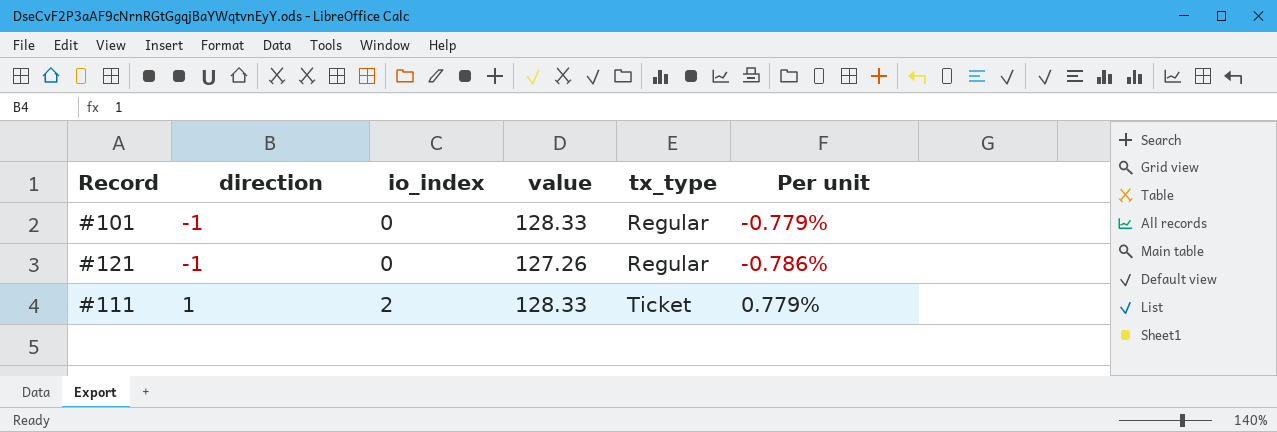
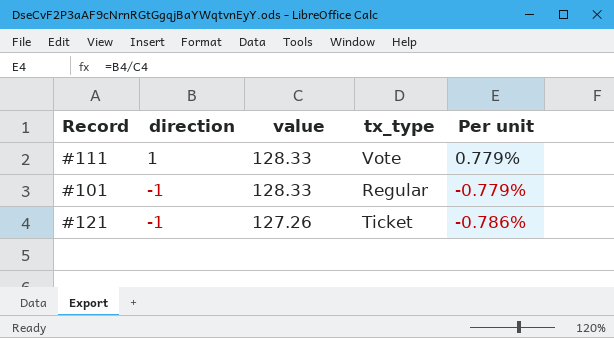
row order: direction ascending -> direction descending
column io_index | position: 3 -> none
#111 | tx_type: Ticket -> Vote
#121 | tx_type: Regular -> Ticket

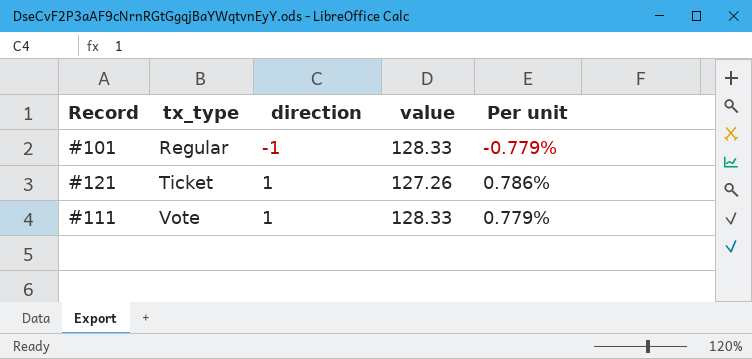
row order: direction descending -> tx_type ascending
column tx_type | position: 4 -> 2
#121 | direction: -1 -> 1
#121 | Per unit: -0.786% -> 0.786%

